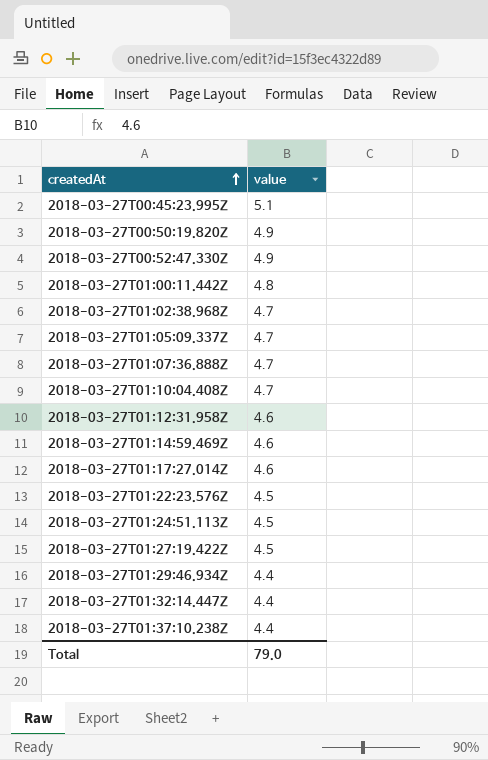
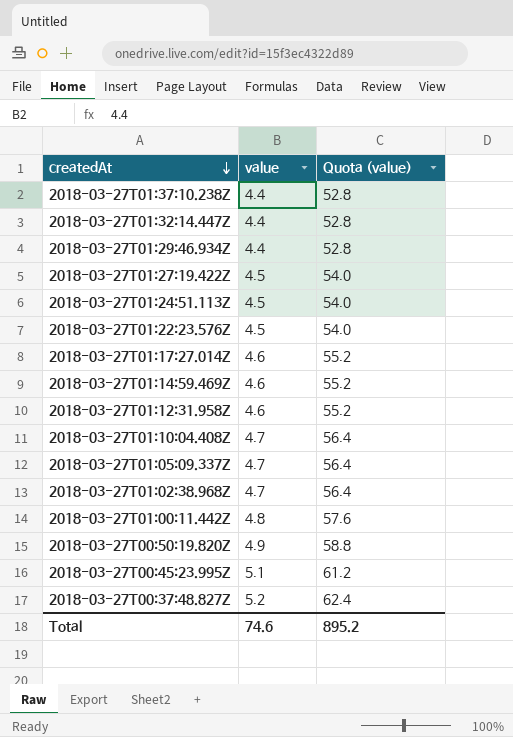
row order: createdAt ascending -> createdAt descending
column Quota (value) | formula: none -> [value] * 12
row 2018-03-27T00:52:47.330Z: 4.9 -> none
row 2018-03-27T01:07:36.888Z: 4.7 -> none
row 2018-03-27T00:37:48.827Z: none -> 5.2 | 62.4
Total | value: 79.0 -> 74.6

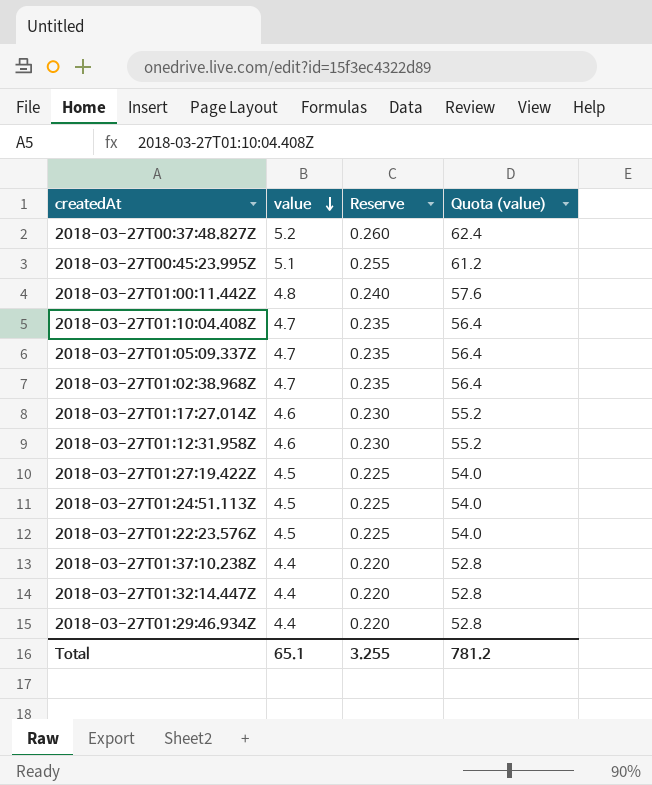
row order: createdAt descending -> value descending
column Reserve | formula: none -> [value] * 0.05
row 2018-03-27T01:14:59.469Z: 4.6 | 55.2 -> none
row 2018-03-27T00:50:19.820Z: 4.9 | 58.8 -> none
Total | value: 74.6 -> 65.1
Total | Quota (value): 895.2 -> 781.2

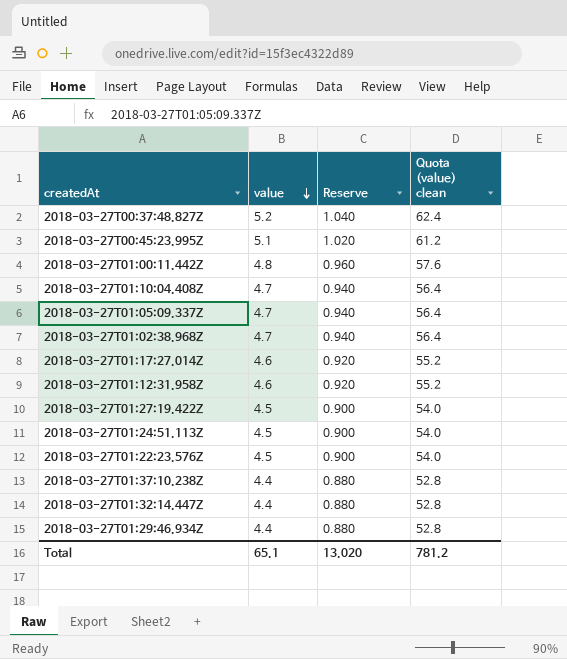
column Reserve | formula: [value] * 0.05 -> [value] * 0.2
column name: Quota (value) -> Quota (value) clean
Total | Reserve: 3.255 -> 13.020

